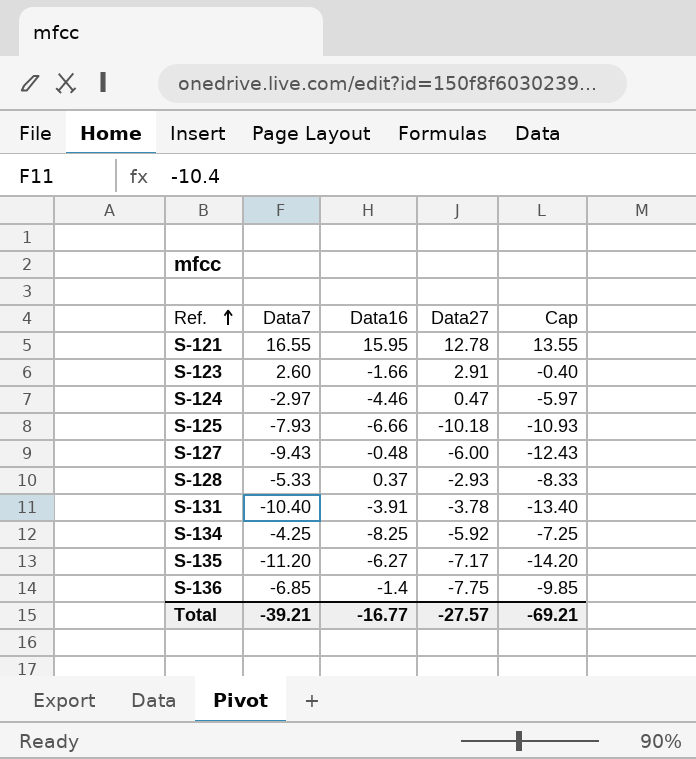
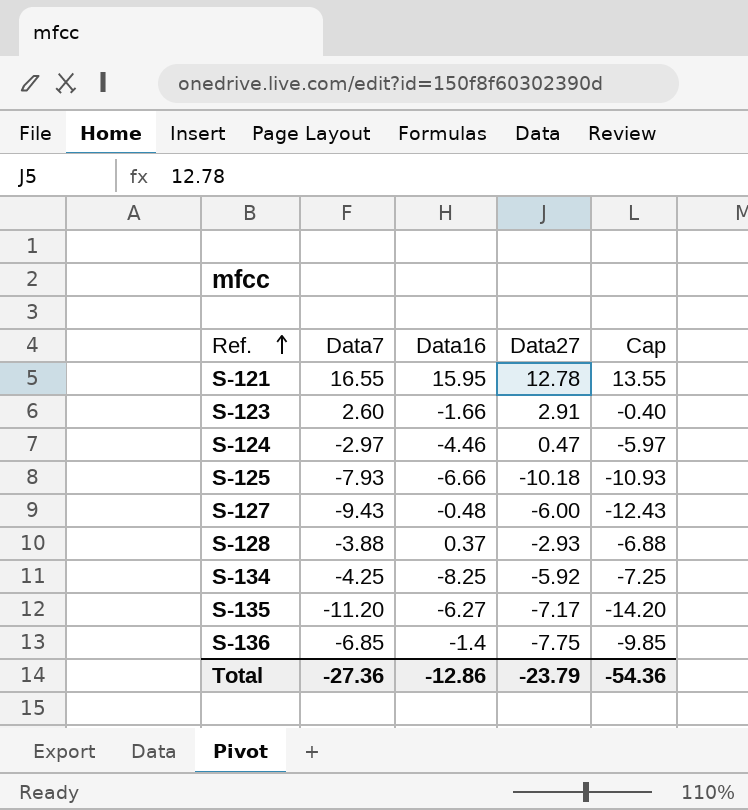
row S-131: -10.40 | -3.91 | -3.78 | -13.40 -> none
S-128 | Data7: -5.33 -> -3.88
S-128 | Cap: -8.33 -> -6.88
Total | Data7: -39.21 -> -27.36
Total | Data16: -16.77 -> -12.86
Total | Data27: -27.57 -> -23.79
Total | Cap: -69.21 -> -54.36

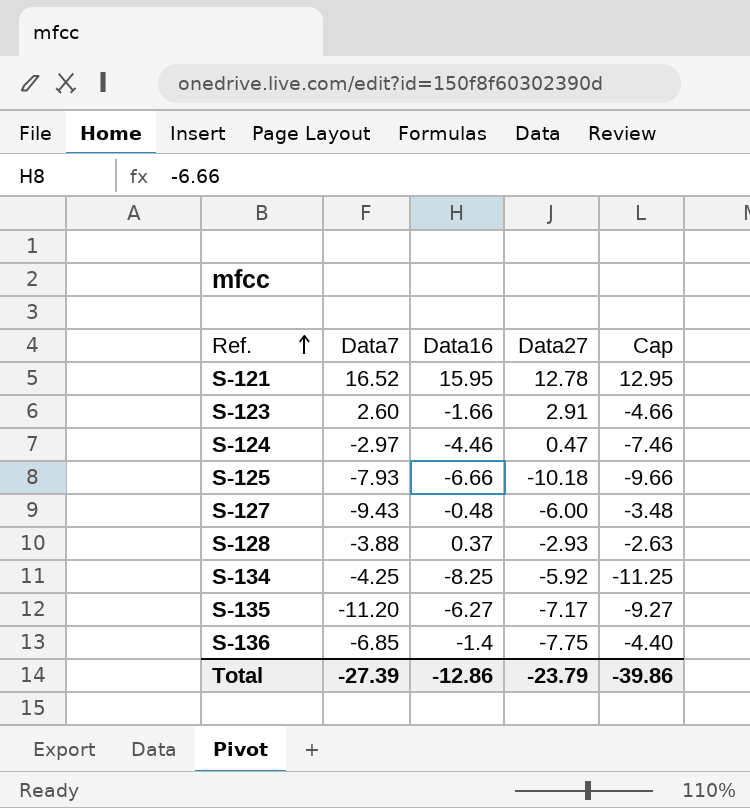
column Cap | formula: [Data7] - 3 -> [Data16] - 3
S-121 | Data7: 16.55 -> 16.52
Total | Data7: -27.36 -> -27.39
Total | Cap: -54.36 -> -39.86

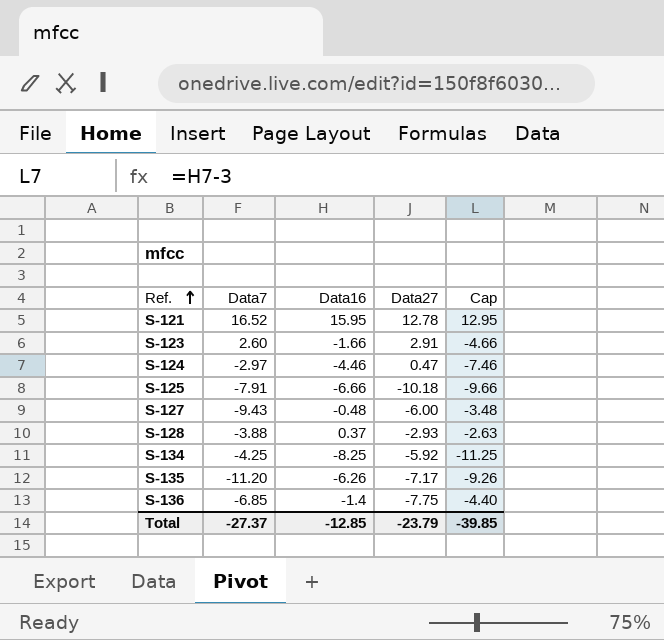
S-125 | Data7: -7.93 -> -7.91
S-135 | Data16: -6.27 -> -6.26
S-135 | Cap: -9.27 -> -9.26
Total | Data7: -27.39 -> -27.37
Total | Data16: -12.86 -> -12.85
Total | Cap: -39.86 -> -39.85

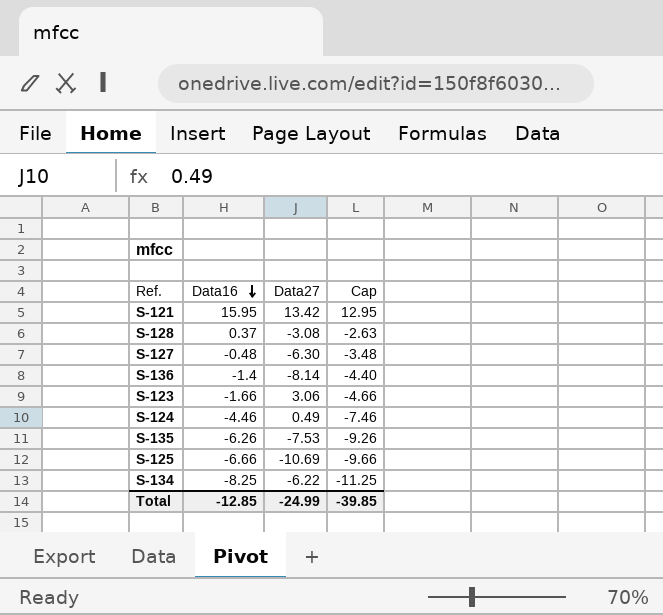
row order: Ref. ascending -> Data16 descending
column Data7 | position: 2 -> none
S-121 | Data27: 12.78 -> 13.42
S-128 | Data27: -2.93 -> -3.08
S-127 | Data27: -6.00 -> -6.30
S-136 | Data27: -7.75 -> -8.14
S-123 | Data27: 2.91 -> 3.06
S-124 | Data27: 0.47 -> 0.49
S-135 | Data27: -7.17 -> -7.53
S-125 | Data27: -10.18 -> -10.69
S-134 | Data27: -5.92 -> -6.22
Total | Data27: -23.79 -> -24.99

